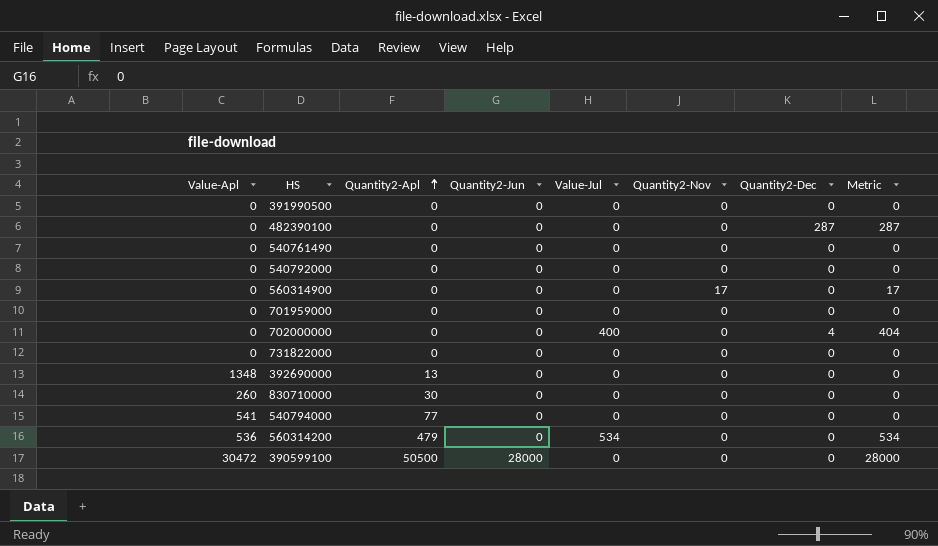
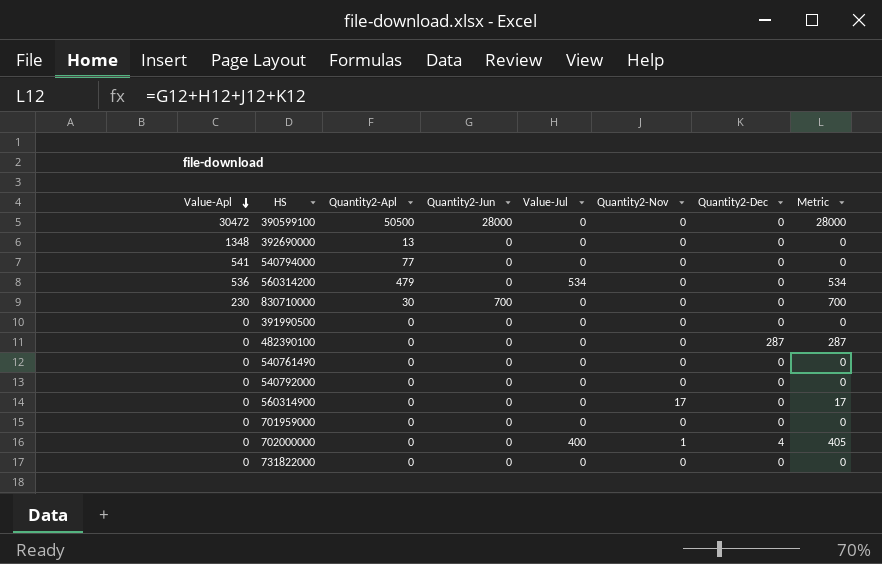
row order: Quantity2-Apl ascending -> Value-Apl descending
830710000 | Value-Apl: 260 -> 230
830710000 | Quantity2-Jun: 0 -> 700
830710000 | Metric: 0 -> 700
702000000 | Quantity2-Nov: 0 -> 1
702000000 | Metric: 404 -> 405

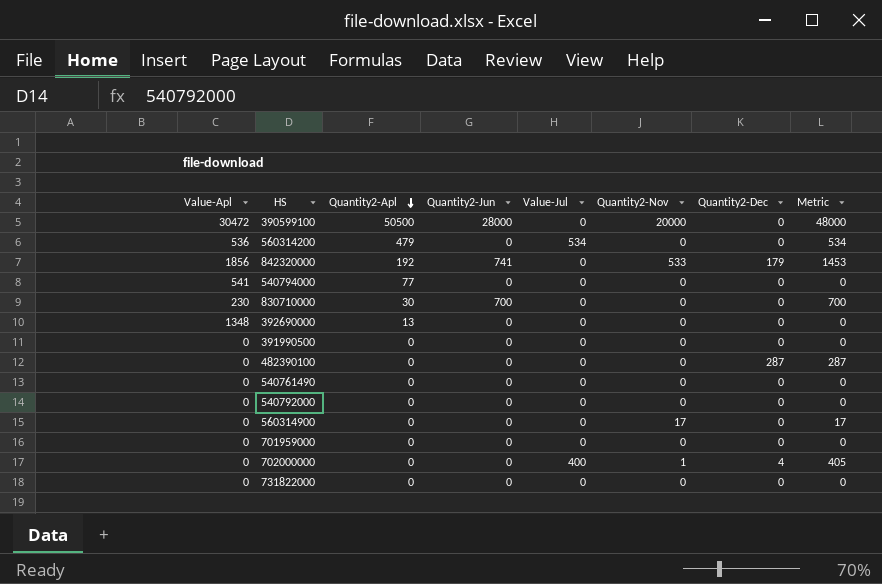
row order: Value-Apl descending -> Quantity2-Apl descending
390599100 | Quantity2-Nov: 0 -> 20000
390599100 | Metric: 28000 -> 48000
row 842320000: none -> 1856 | 192 | 741 | 0 | 533 | 179 | 1453

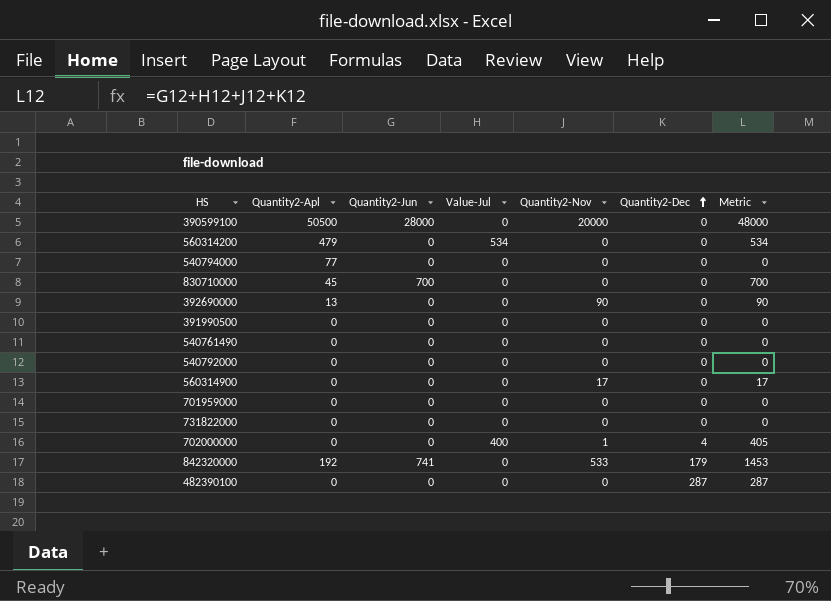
row order: Quantity2-Apl descending -> Quantity2-Dec ascending
column Value-Apl | position: 1 -> none
830710000 | Quantity2-Apl: 30 -> 45
392690000 | Quantity2-Nov: 0 -> 90
392690000 | Metric: 0 -> 90

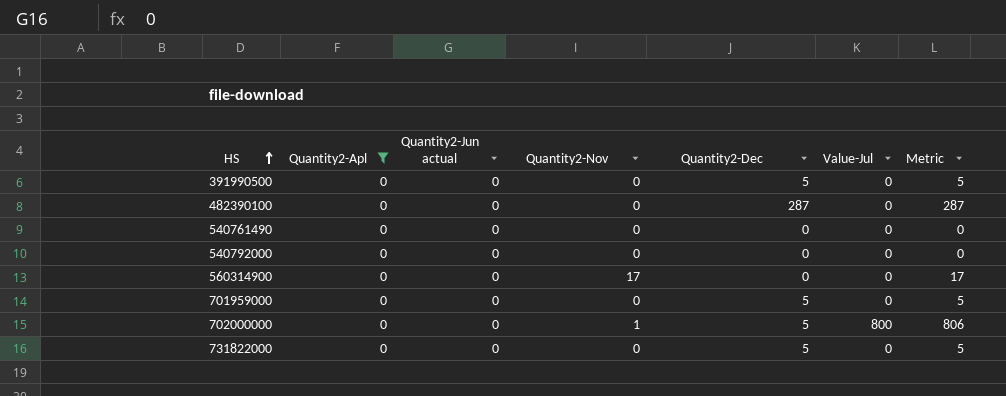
filter: none -> Quantity2-Apl = 0
row order: Quantity2-Dec ascending -> HS ascending
column name: Quantity2-Jun -> Quantity2-Jun actual
column Value-Jul | position: 4 -> 6
391990500 | Quantity2-Dec: 0 -> 5
391990500 | Metric: 0 -> 5
701959000 | Quantity2-Dec: 0 -> 5
701959000 | Metric: 0 -> 5
702000000 | Quantity2-Dec: 4 -> 5
702000000 | Value-Jul: 400 -> 800
702000000 | Metric: 405 -> 806
731822000 | Quantity2-Dec: 0 -> 5
731822000 | Metric: 0 -> 5

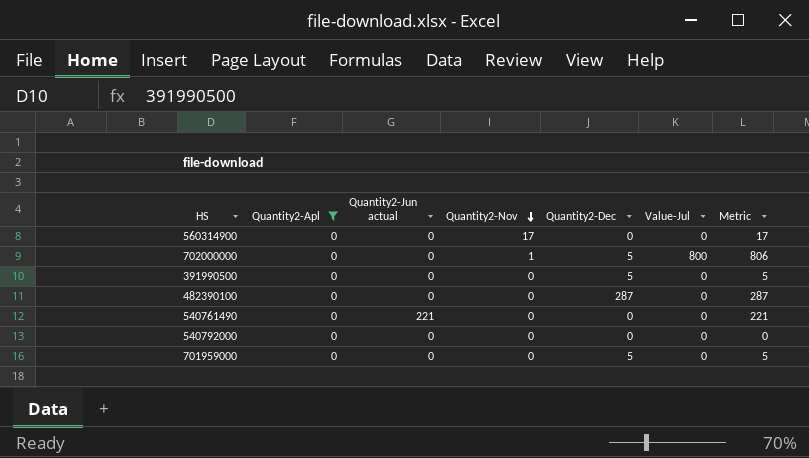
row order: HS ascending -> Quantity2-Nov descending
row 731822000: 0 | 0 | 0 | 5 | 0 | 5 -> none
540761490 | Quantity2-Jun actual: 0 -> 221
540761490 | Metric: 0 -> 221

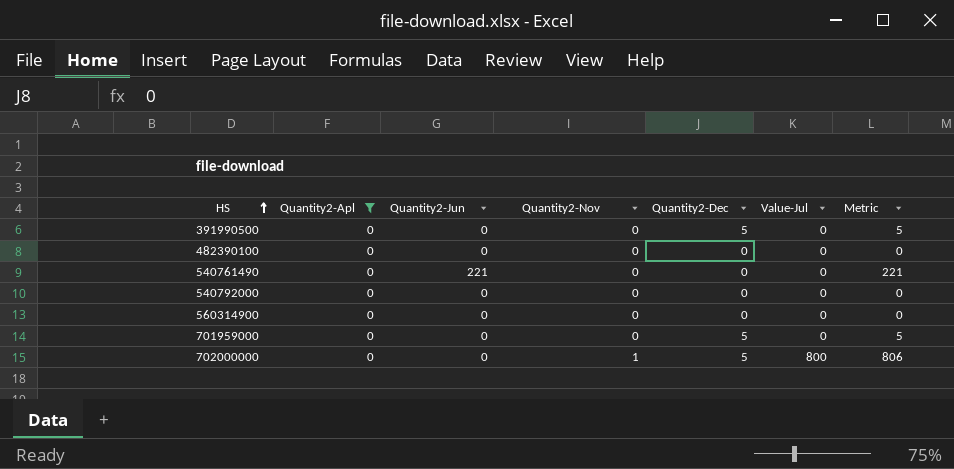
row order: Quantity2-Nov descending -> HS ascending
column name: Quantity2-Jun actual -> Quantity2-Jun
482390100 | Quantity2-Dec: 287 -> 0
482390100 | Metric: 287 -> 0
560314900 | Quantity2-Nov: 17 -> 0
560314900 | Metric: 17 -> 0

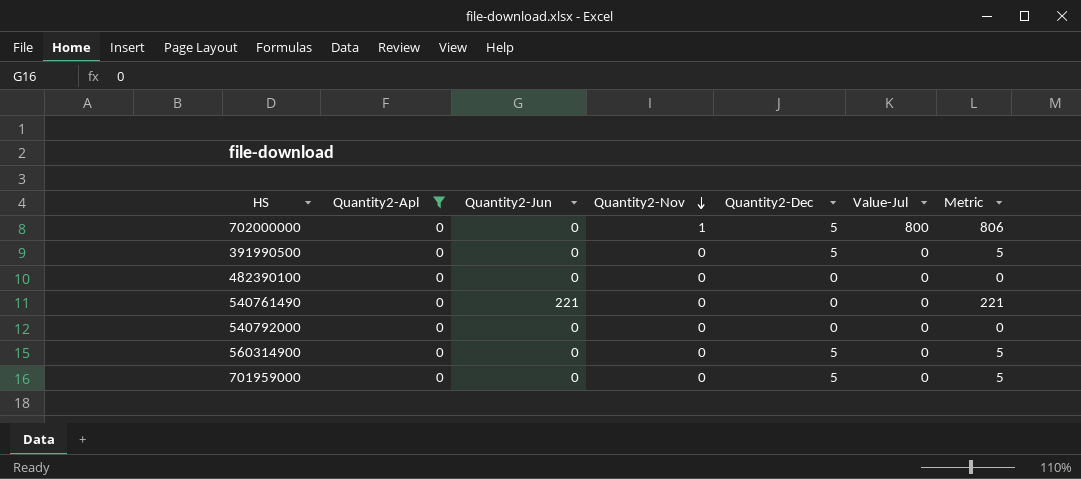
row order: HS ascending -> Quantity2-Nov descending
560314900 | Quantity2-Dec: 0 -> 5
560314900 | Metric: 0 -> 5

